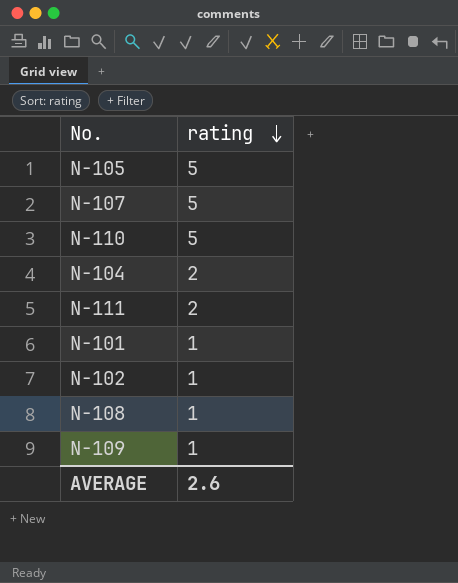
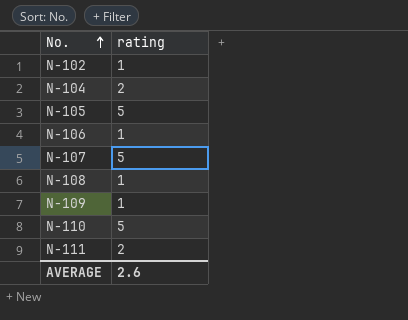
row order: rating descending -> No. ascending
row N-101: 1 -> none
row N-106: none -> 1

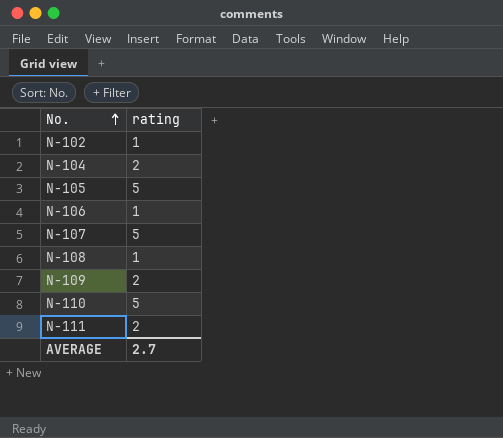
N-109 | rating: 1 -> 2
AVERAGE | rating: 2.6 -> 2.7

